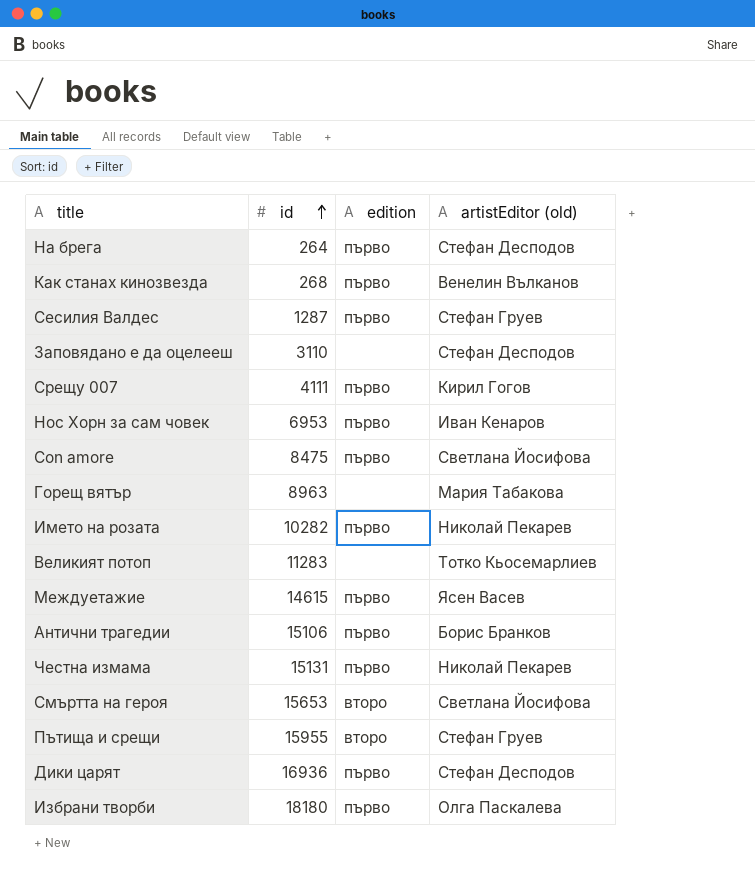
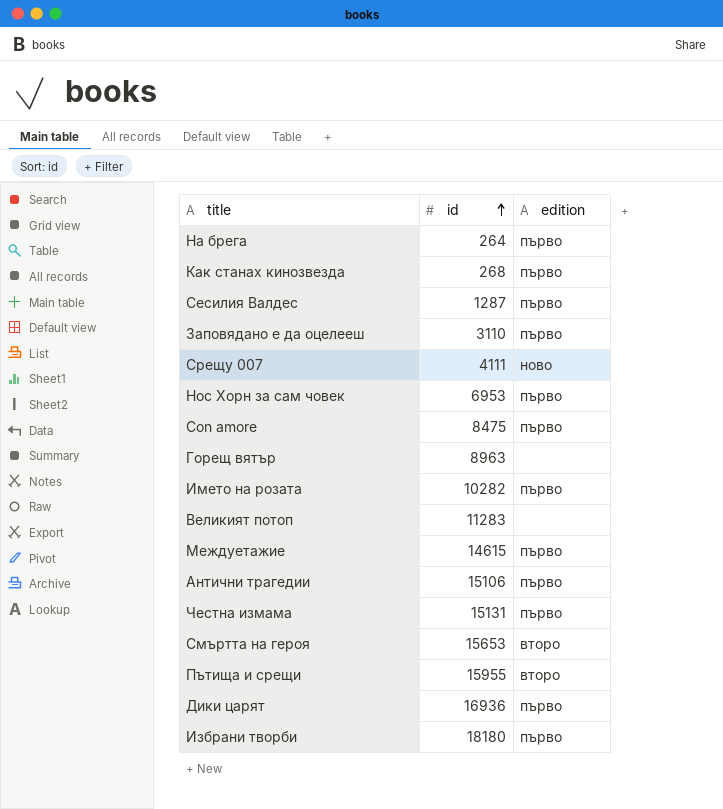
column artistEditor (old) | position: 4 -> none
Заповядано е да оцелееш | edition: none -> първо
Срещу 007 | edition: първо -> ново

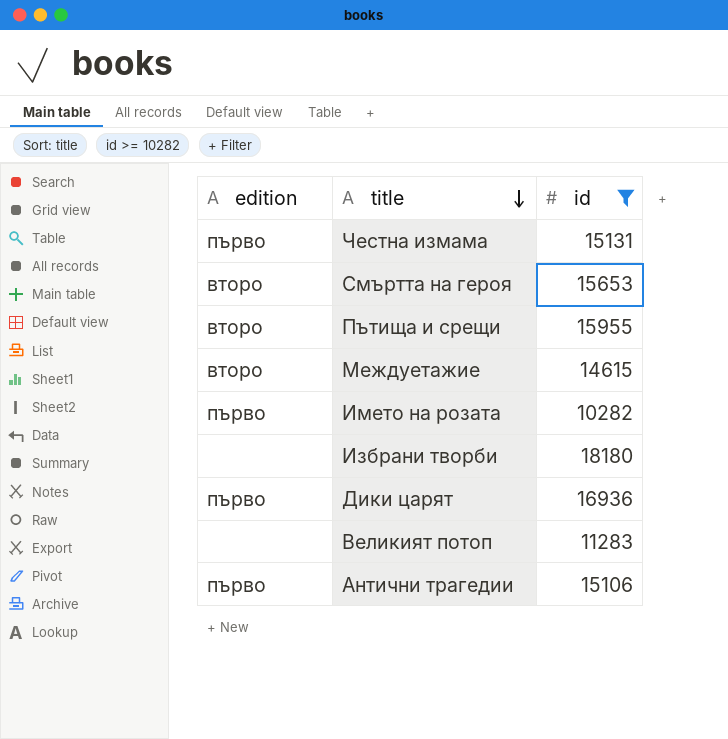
filter: none -> id >= 10282
row order: id ascending -> title descending
column edition | position: 3 -> 1
Междуетажие | edition: първо -> второ
Избрани творби | edition: първо -> none

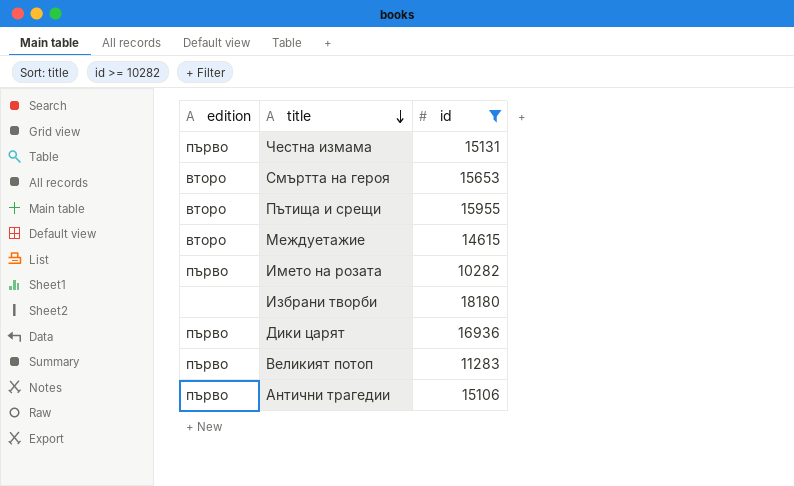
Великият потоп | edition: none -> първо

